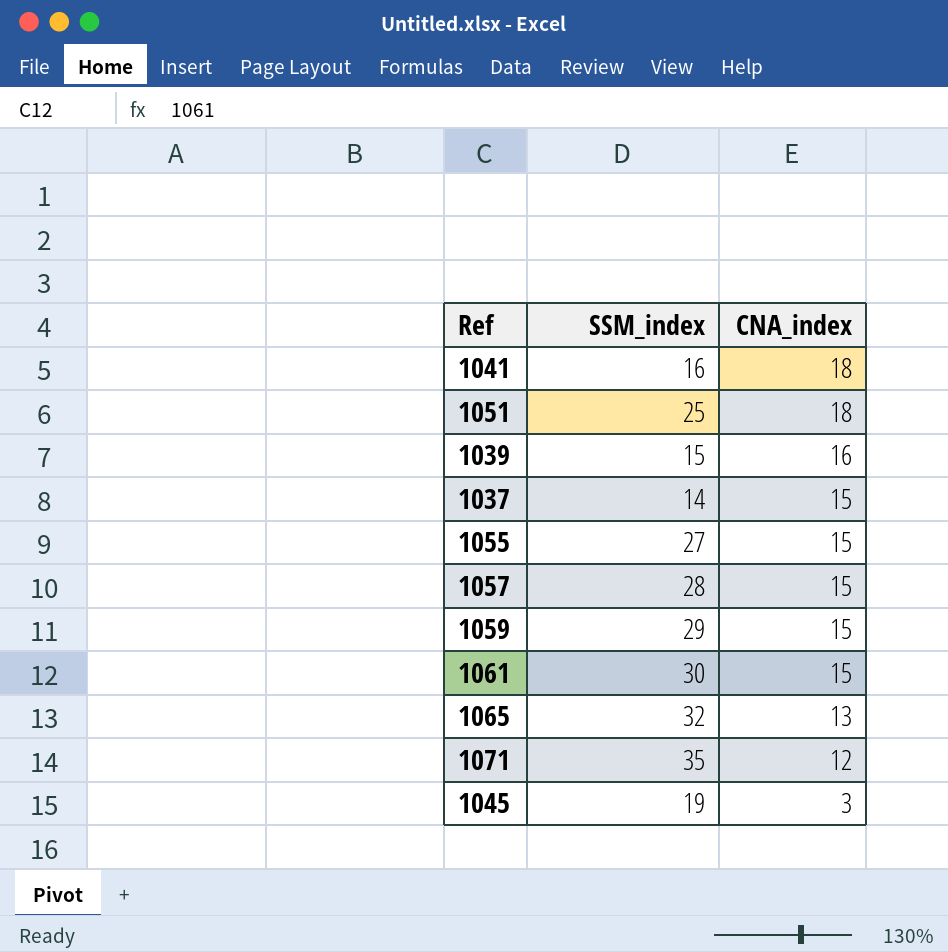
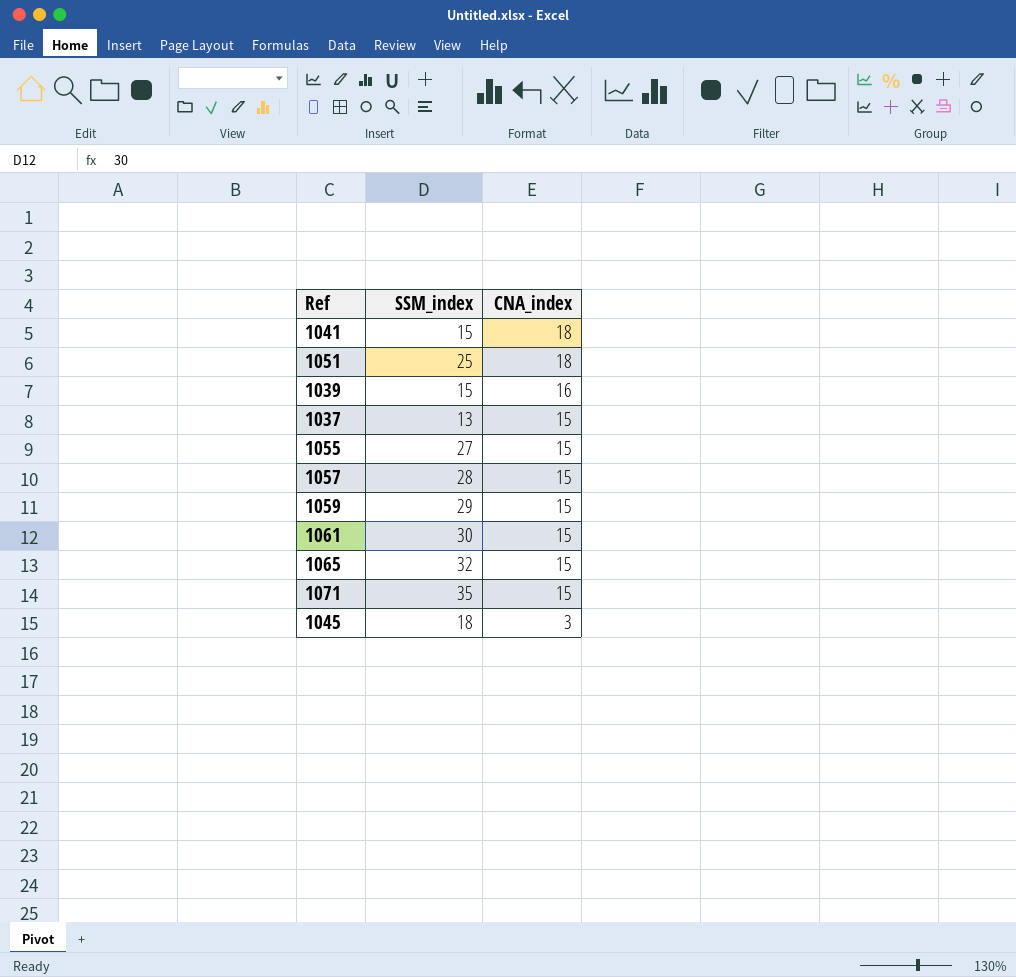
1041 | SSM_index: 16 -> 15
1037 | SSM_index: 14 -> 13
1065 | CNA_index: 13 -> 15
1071 | CNA_index: 12 -> 15
1045 | SSM_index: 19 -> 18

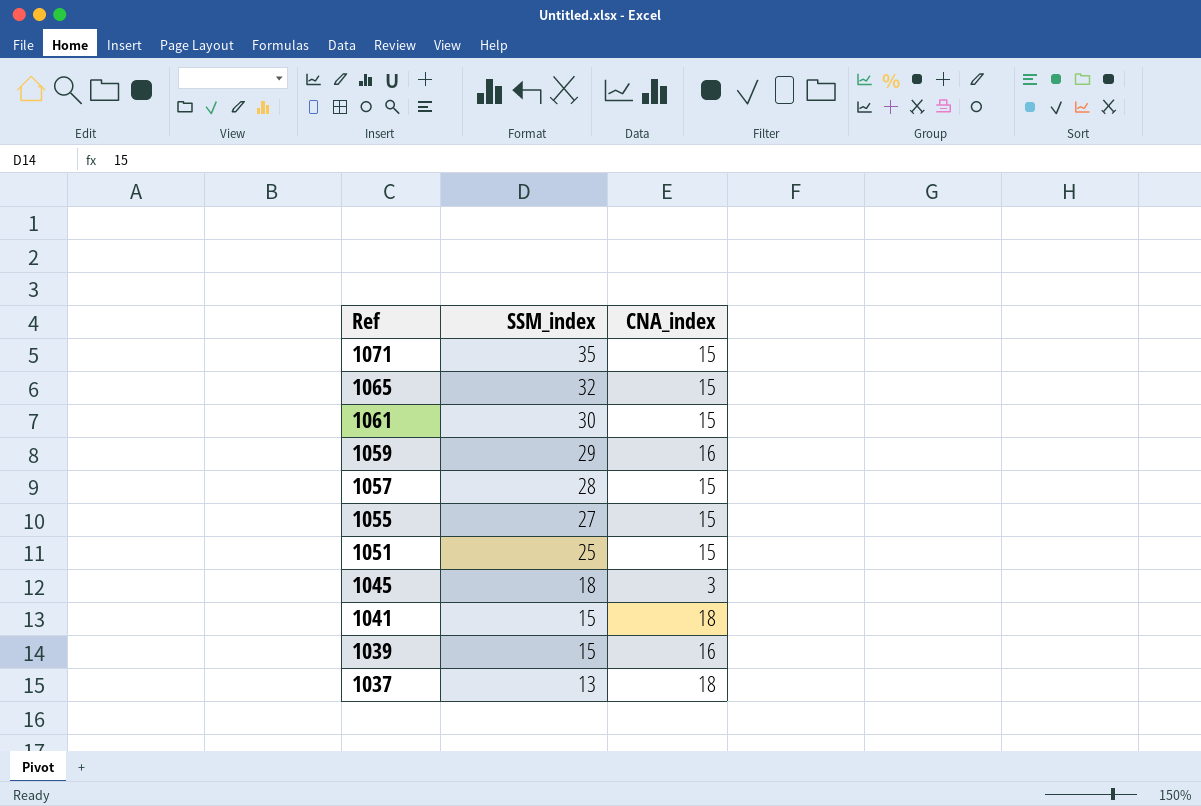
row order: CNA_index descending -> Ref descending
1059 | CNA_index: 15 -> 16
1051 | CNA_index: 18 -> 15
1037 | CNA_index: 15 -> 18

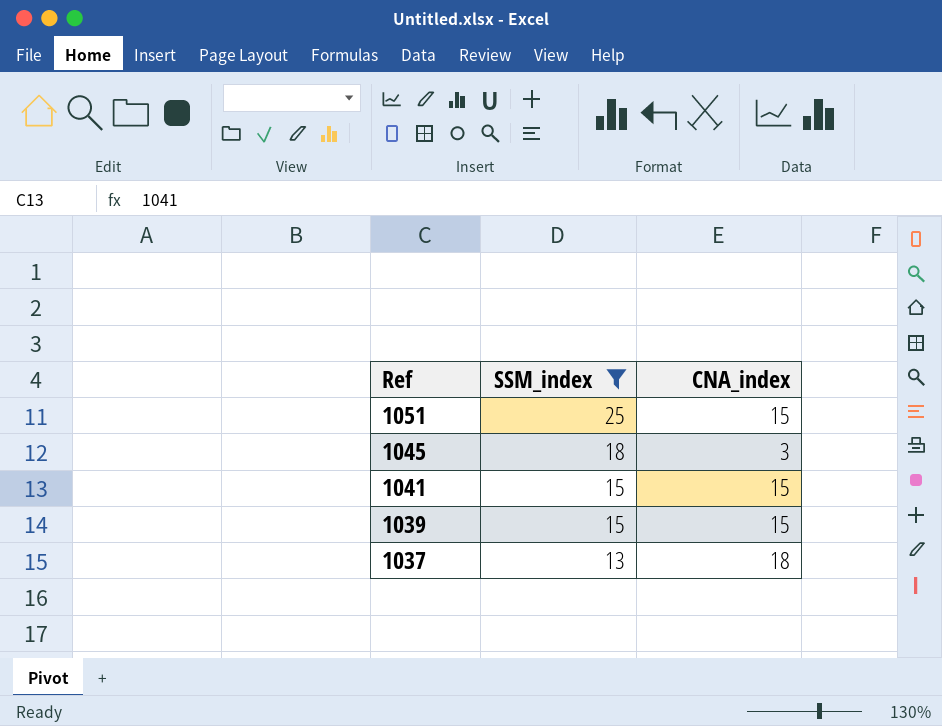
filter: none -> SSM_index <= 25
1041 | CNA_index: 18 -> 15
1039 | CNA_index: 16 -> 15

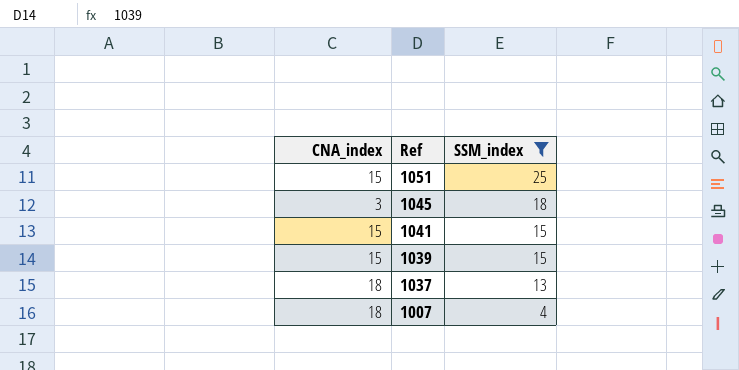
column CNA_index | position: 3 -> 1
row 1007: none -> 18 | 4

